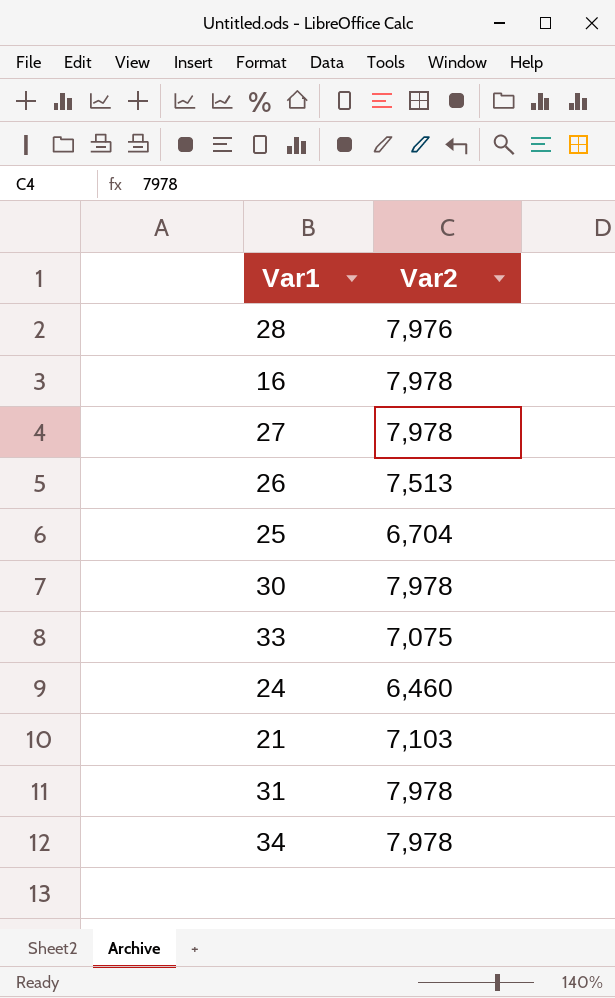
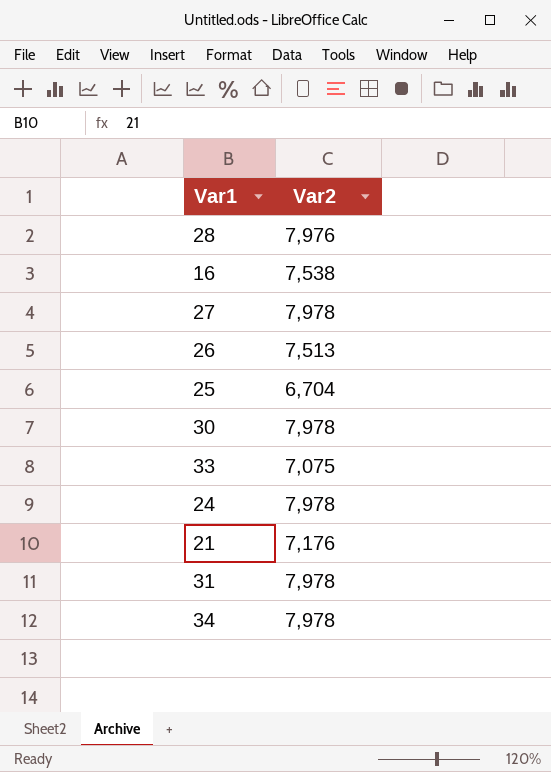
16 | Var2: 7,978 -> 7,538
24 | Var2: 6,460 -> 7,978
21 | Var2: 7,103 -> 7,176

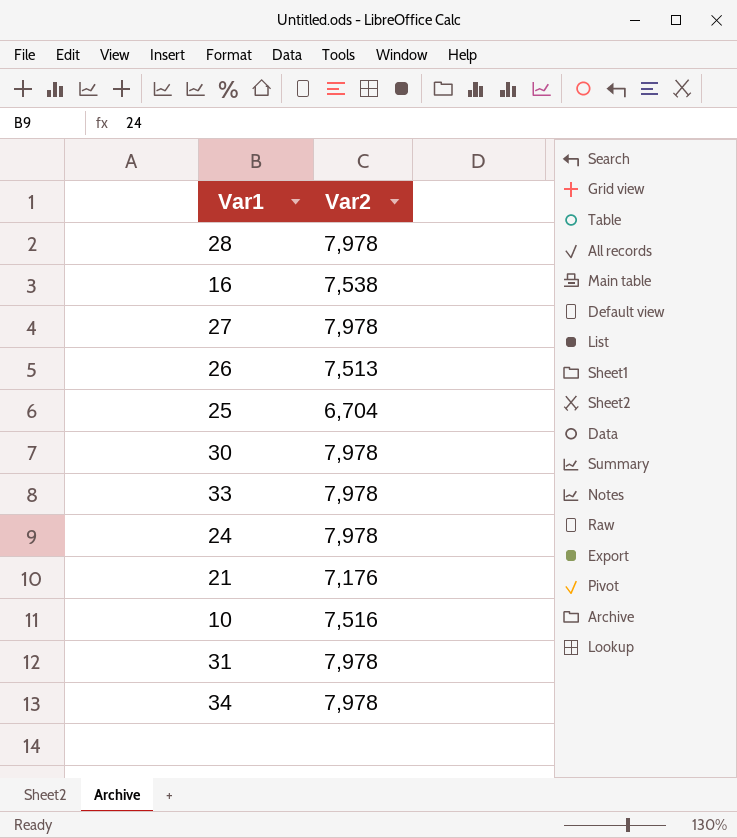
28 | Var2: 7,976 -> 7,978
33 | Var2: 7,075 -> 7,978
row 10: none -> 7,516

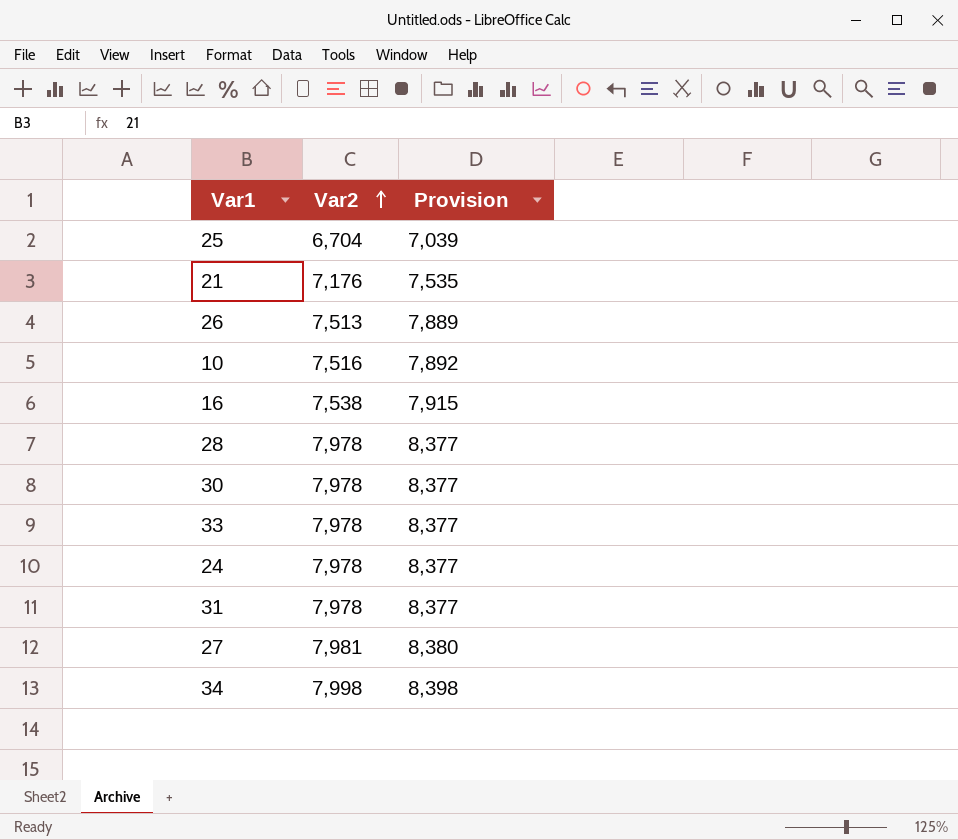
row order: none -> Var2 ascending
column Provision | formula: none -> [Var2] * 1.05
27 | Var2: 7,978 -> 7,981
34 | Var2: 7,978 -> 7,998

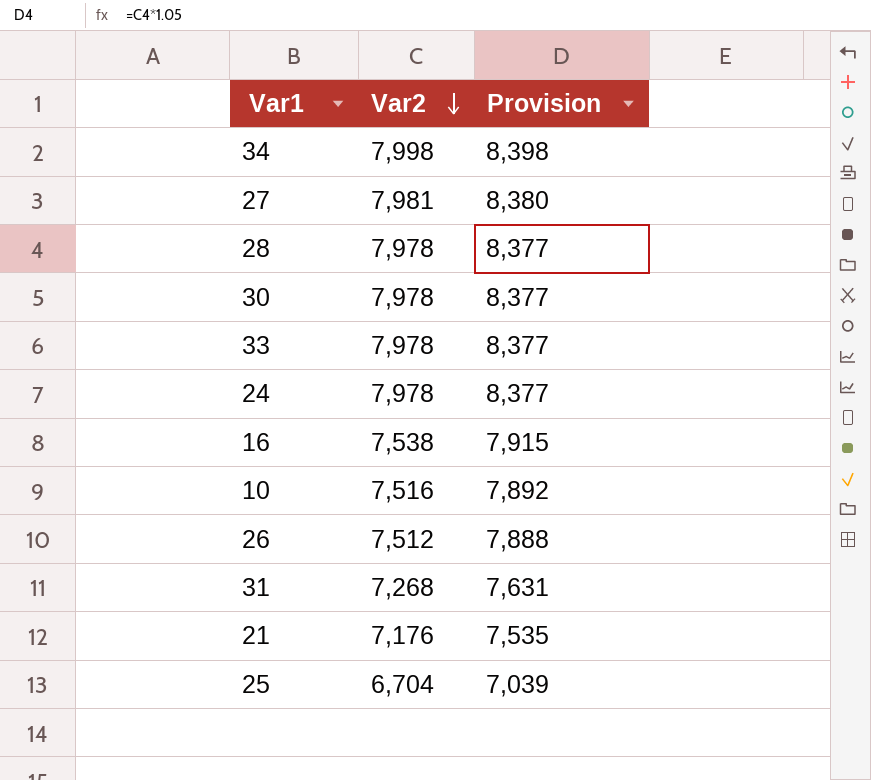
row order: Var2 ascending -> Var2 descending
26 | Var2: 7,513 -> 7,512
26 | Provision: 7,889 -> 7,888
31 | Var2: 7,978 -> 7,268
31 | Provision: 8,377 -> 7,631

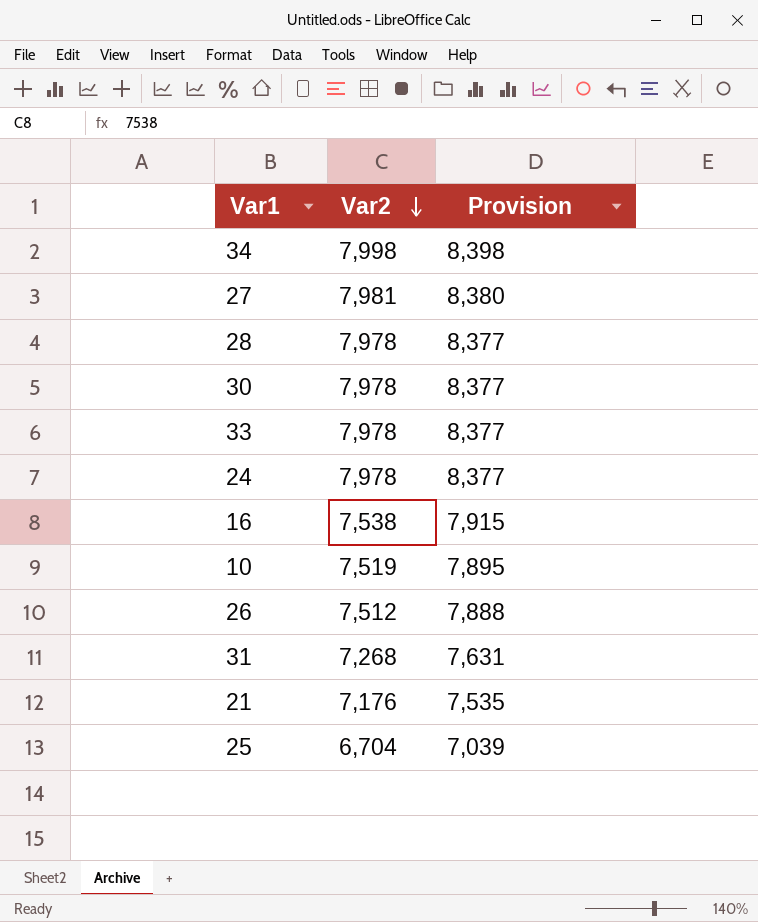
10 | Var2: 7,516 -> 7,519
10 | Provision: 7,892 -> 7,895

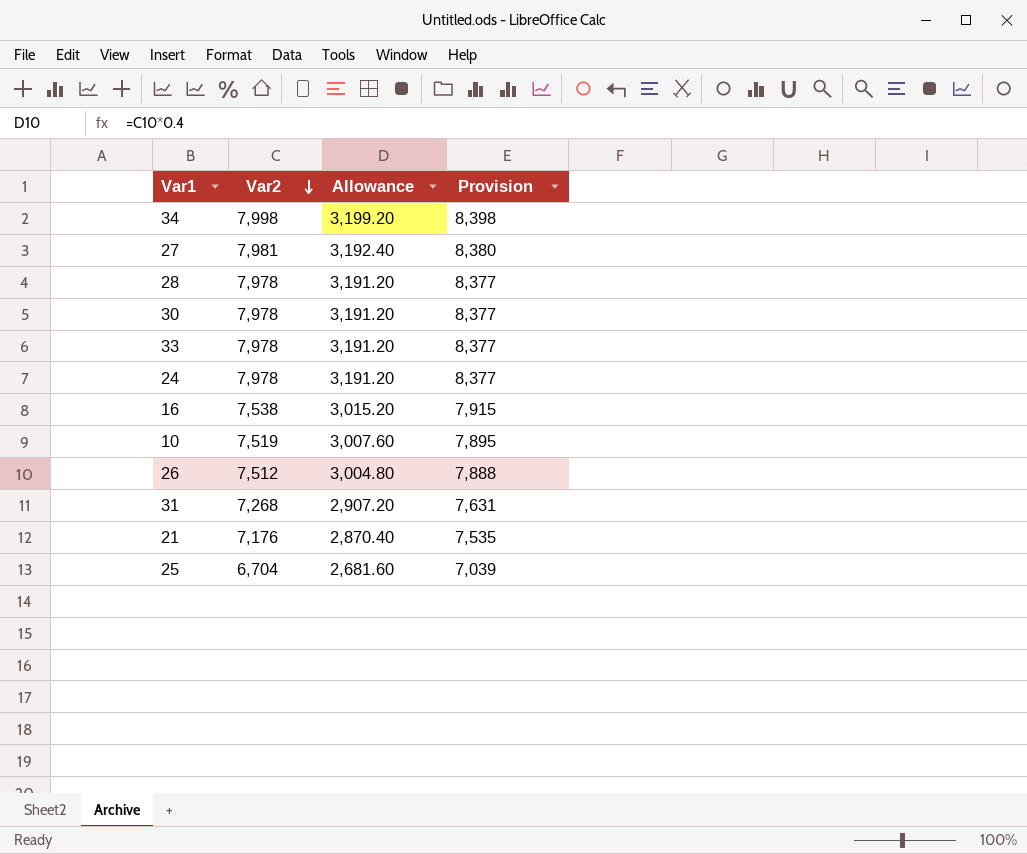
column Allowance | formula: none -> [Var2] * 0.4

